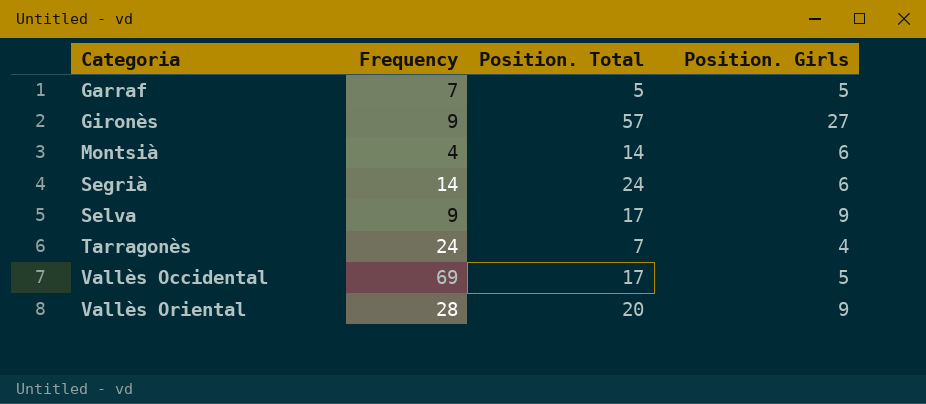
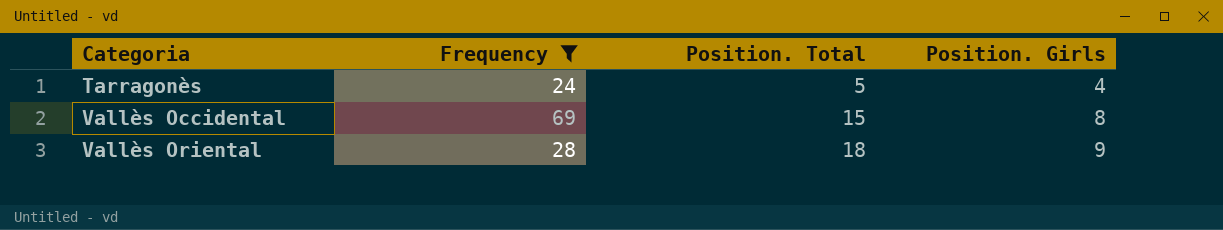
filter: none -> Frequency >= 24
Tarragonès | Position. Total: 7 -> 5
Vallès Occidental | Position. Total: 17 -> 15
Vallès Occidental | Position. Girls: 5 -> 8
Vallès Oriental | Position. Total: 20 -> 18

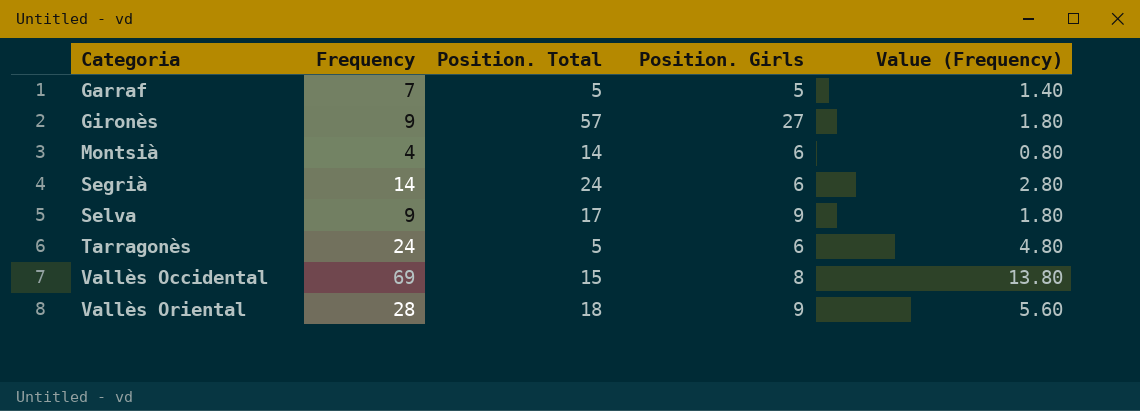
filter: Frequency >= 24 -> none
column Value (Frequency) | formula: none -> [Frequency] * 0.2
Tarragonès | Position. Girls: 4 -> 6

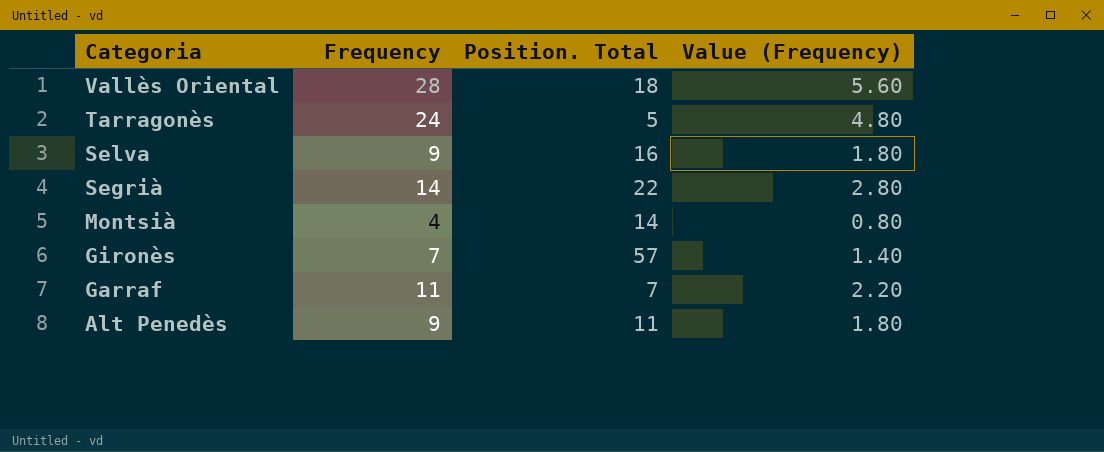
row order: Categoria ascending -> Categoria descending
column Position. Girls | position: 4 -> none
row Vallès Occidental: 69 | 15 | 8 | 13.80 -> none
Selva | Position. Total: 17 -> 16
Segrià | Position. Total: 24 -> 22
Gironès | Frequency: 9 -> 7
Gironès | Value (Frequency): 1.80 -> 1.40
Garraf | Frequency: 7 -> 11
Garraf | Position. Total: 5 -> 7
Garraf | Value (Frequency): 1.40 -> 2.20
row Alt Penedès: none -> 9 | 11 | 1.80

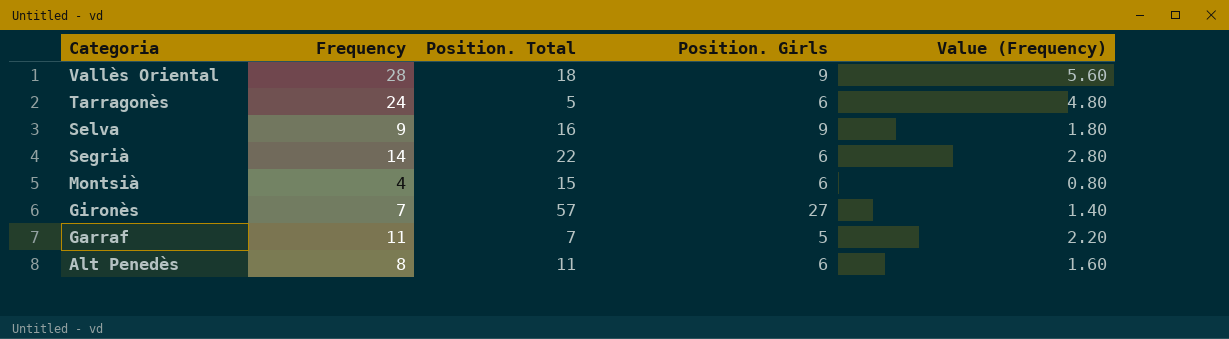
column Position. Girls | position: none -> 4
Montsià | Position. Total: 14 -> 15
Alt Penedès | Frequency: 9 -> 8
Alt Penedès | Value (Frequency): 1.80 -> 1.60

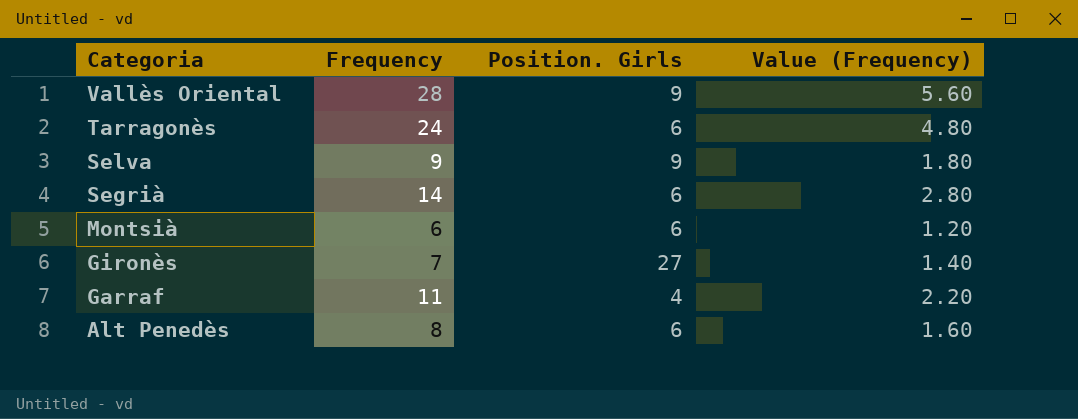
column Position. Total | position: 3 -> none
Montsià | Frequency: 4 -> 6
Montsià | Value (Frequency): 0.80 -> 1.20
Garraf | Position. Girls: 5 -> 4

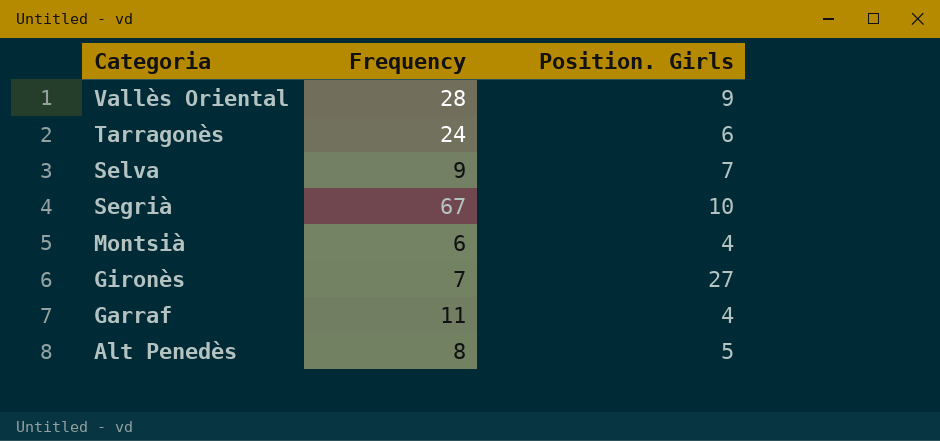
column Value (Frequency) | formula: [Frequency] * 0.2 -> none
Selva | Position. Girls: 9 -> 7
Segrià | Frequency: 14 -> 67
Segrià | Position. Girls: 6 -> 10
Montsià | Position. Girls: 6 -> 4
Alt Penedès | Position. Girls: 6 -> 5

